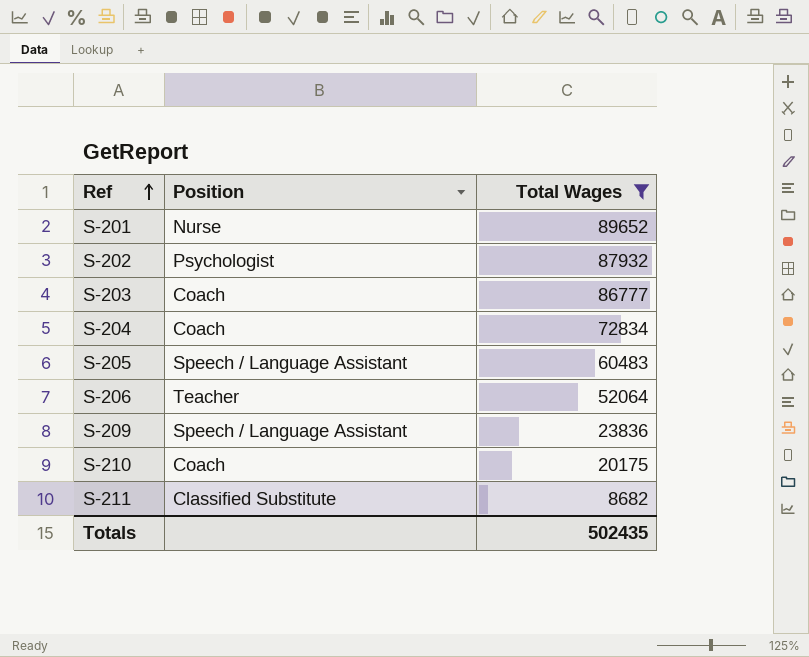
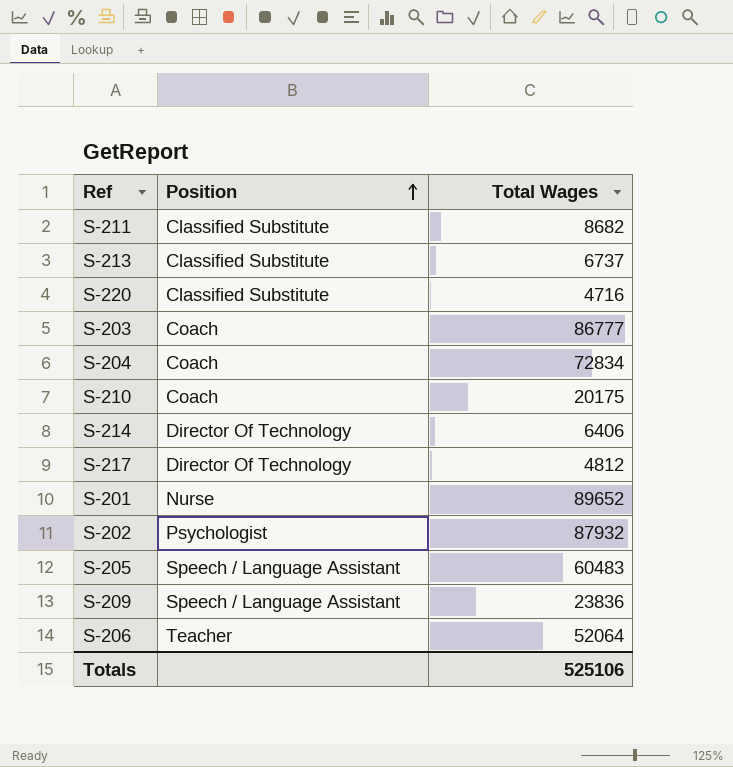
filter: Total Wages >= 8682 -> none
row order: Ref ascending -> Position ascending
Totals | Total Wages: 502435 -> 525106

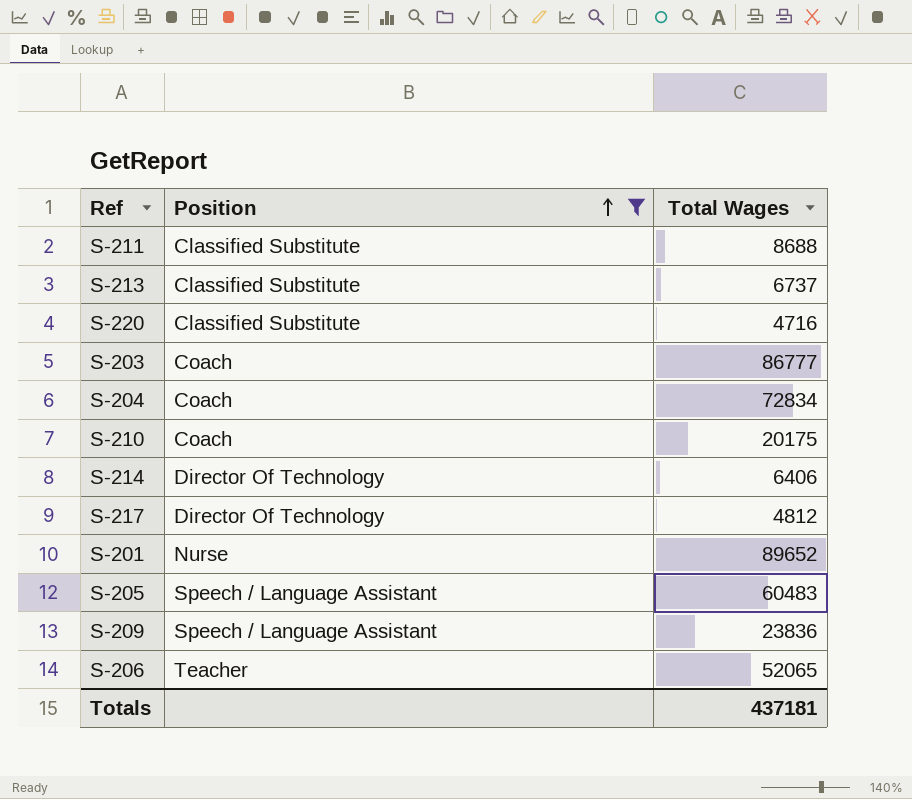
filter: none -> Position != Psychologist
S-211 | Total Wages: 8682 -> 8688
S-206 | Total Wages: 52064 -> 52065
Totals | Total Wages: 525106 -> 437181

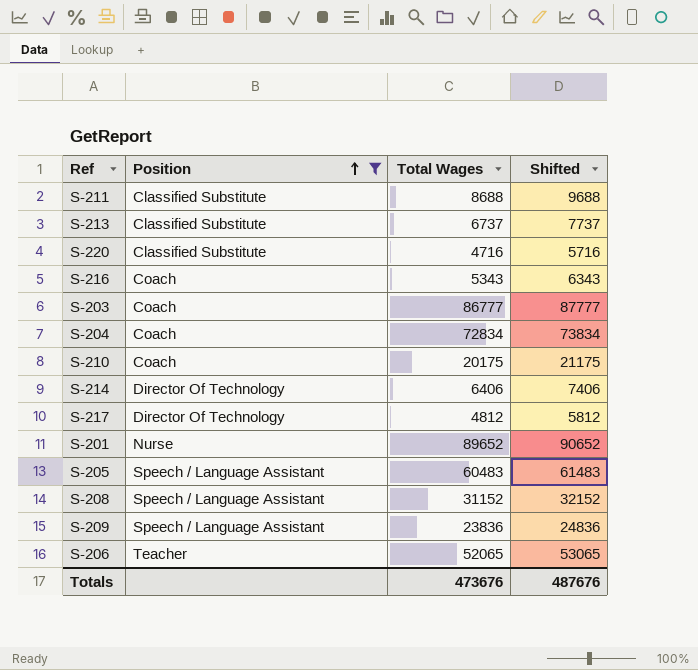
column Shifted | formula: none -> [Total Wages] + 1000
row S-216: none -> Coach | 5343 | 6343
row S-208: none -> Speech / Language Assistant | 31152 | 32152
Totals | Total Wages: 437181 -> 473676

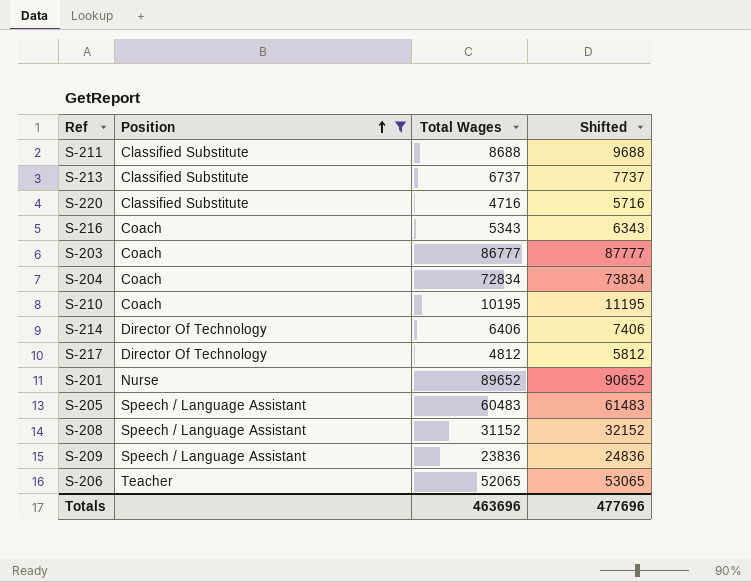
S-210 | Total Wages: 20175 -> 10195
S-210 | Shifted: 21175 -> 11195
Totals | Total Wages: 473676 -> 463696
Totals | Shifted: 487676 -> 477696

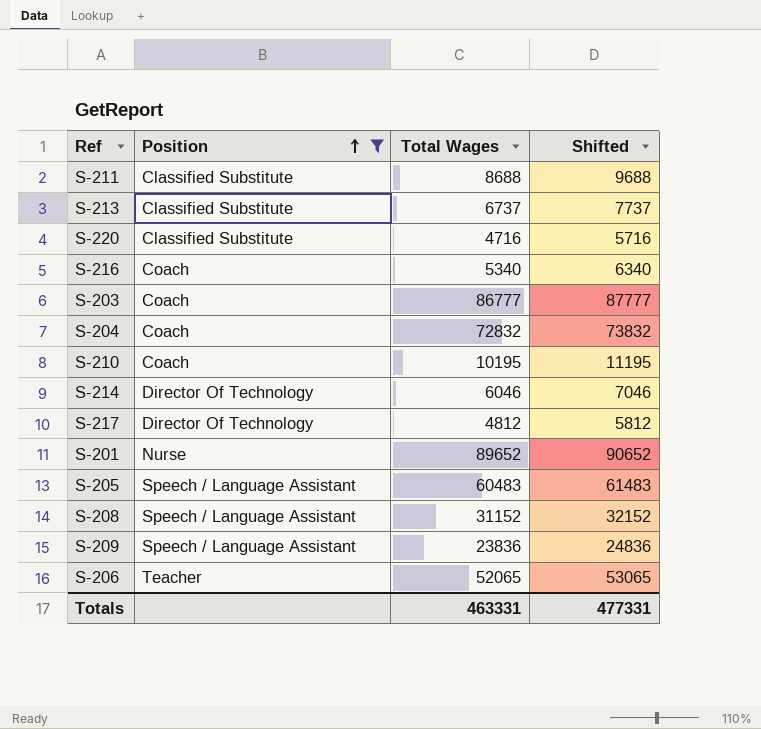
S-216 | Total Wages: 5343 -> 5340
S-216 | Shifted: 6343 -> 6340
S-204 | Total Wages: 72834 -> 72832
S-204 | Shifted: 73834 -> 73832
S-214 | Total Wages: 6406 -> 6046
S-214 | Shifted: 7406 -> 7046
Totals | Total Wages: 463696 -> 463331
Totals | Shifted: 477696 -> 477331

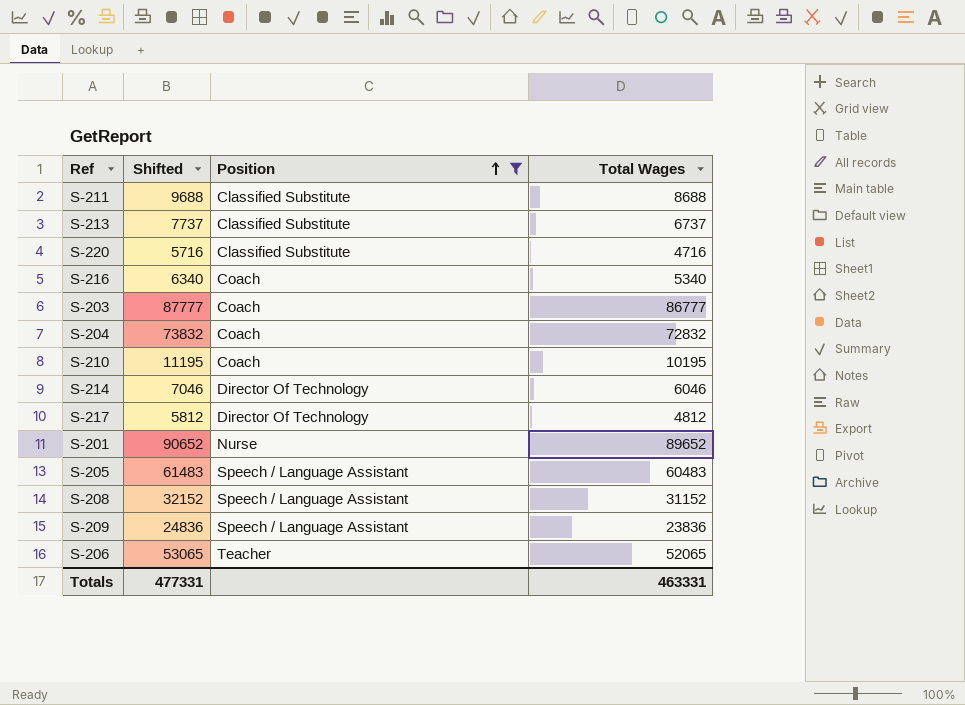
column Shifted | position: 4 -> 2

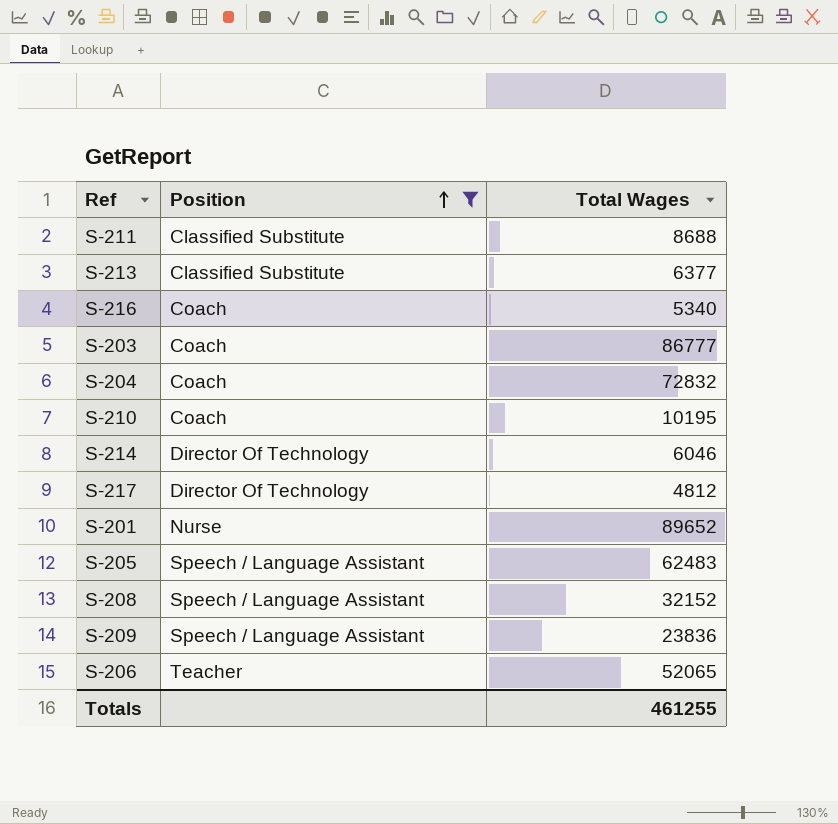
column Shifted | formula: [Total Wages] + 1000 -> none
row S-220: 5716 | Classified Substitute | 4716 -> none
S-213 | Total Wages: 6737 -> 6377
S-205 | Total Wages: 60483 -> 62483
S-208 | Total Wages: 31152 -> 32152
Totals | Total Wages: 463331 -> 461255

